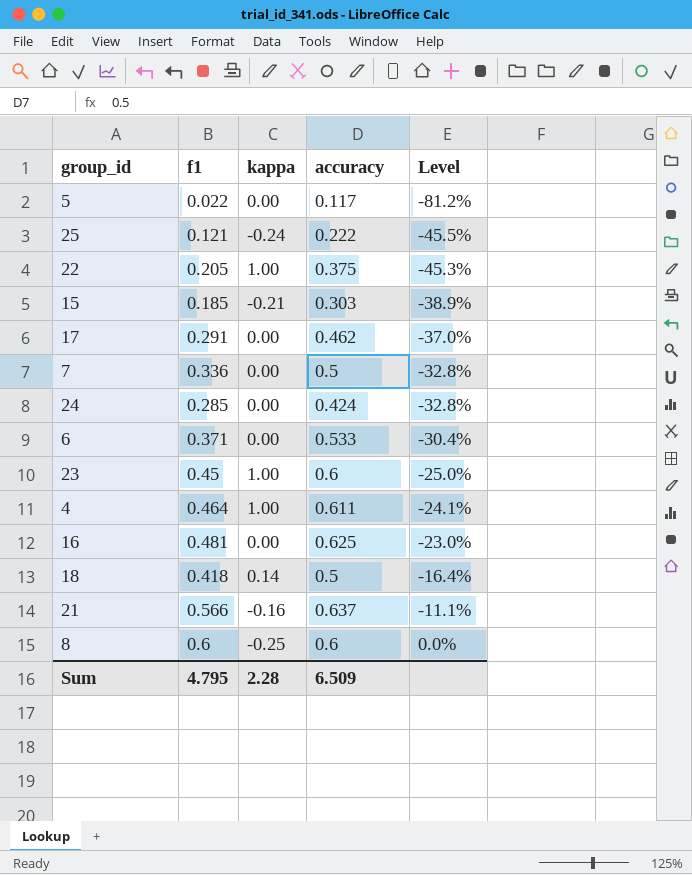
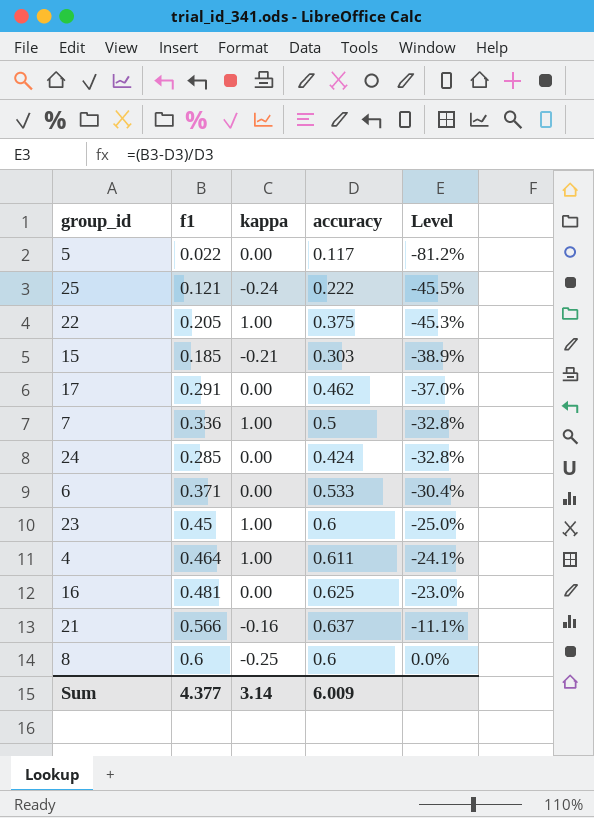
row 18: 0.418 | 0.14 | 0.5 | -16.4% -> none
7 | kappa: 0.00 -> 1.00
Sum | f1: 4.795 -> 4.377
Sum | kappa: 2.28 -> 3.14
Sum | accuracy: 6.509 -> 6.009

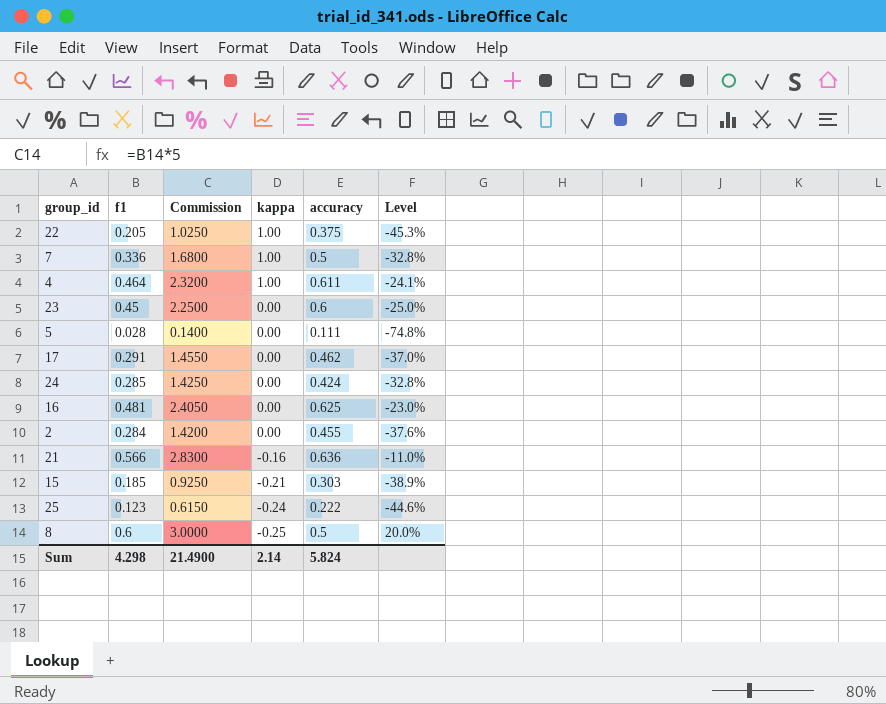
row order: Level ascending -> kappa descending
column Commission | formula: none -> [f1] * 5
row 6: 0.371 | 0.00 | 0.533 | -30.4% -> none
23 | kappa: 1.00 -> 0.00
5 | f1: 0.022 -> 0.028
5 | accuracy: 0.117 -> 0.111
5 | Level: -81.2% -> -74.8%
row 2: none -> 0.284 | 1.4200 | 0.00 | 0.455 | -37.6%
21 | accuracy: 0.637 -> 0.636
21 | Level: -11.1% -> -11.0%
25 | f1: 0.121 -> 0.123
25 | Level: -45.5% -> -44.6%
8 | accuracy: 0.6 -> 0.5
8 | Level: 0.0% -> 20.0%
Sum | f1: 4.377 -> 4.298
Sum | kappa: 3.14 -> 2.14
Sum | accuracy: 6.009 -> 5.824

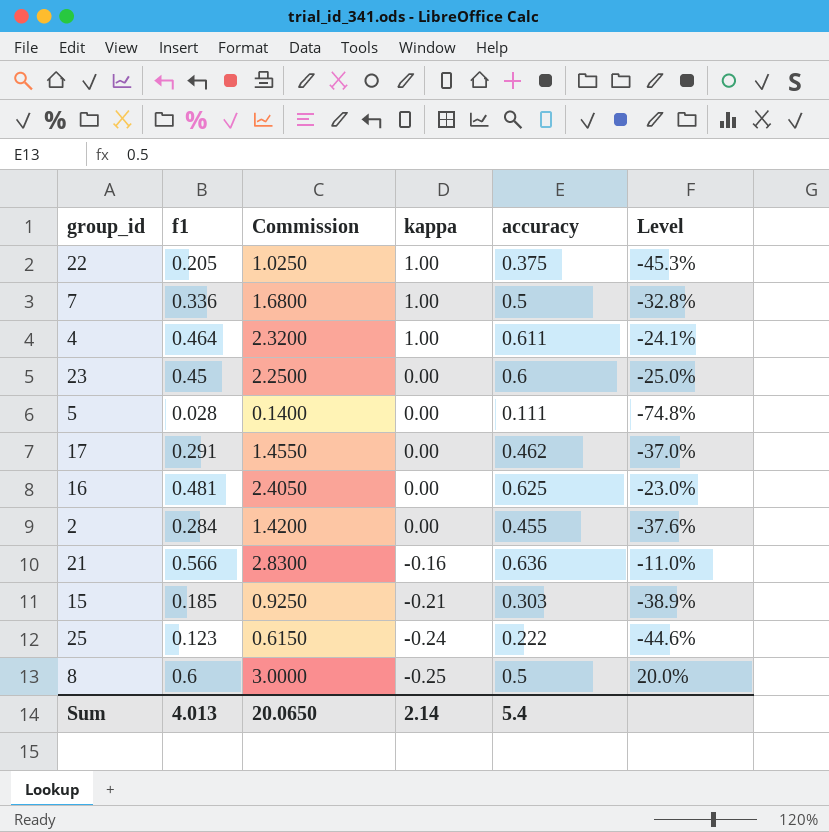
row 24: 0.285 | 1.4250 | 0.00 | 0.424 | -32.8% -> none
Sum | f1: 4.298 -> 4.013
Sum | Commission: 21.4900 -> 20.0650
Sum | accuracy: 5.824 -> 5.4

